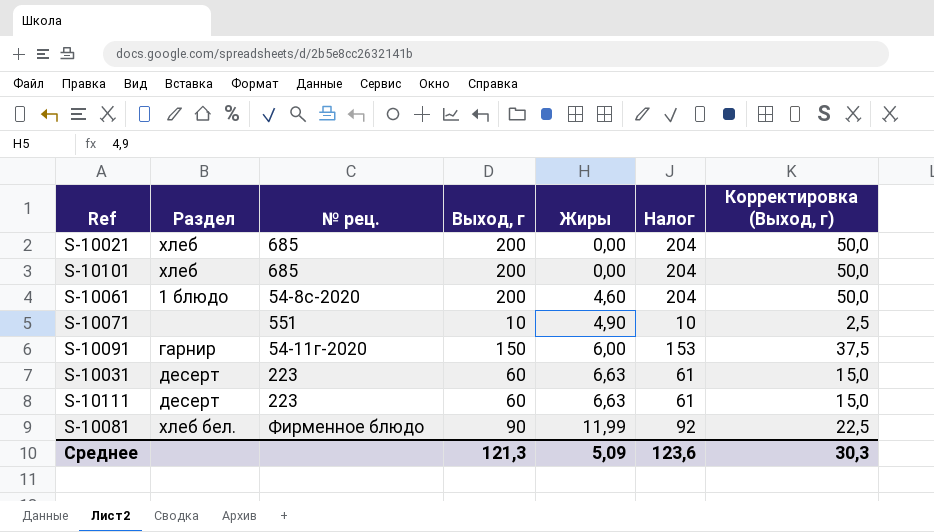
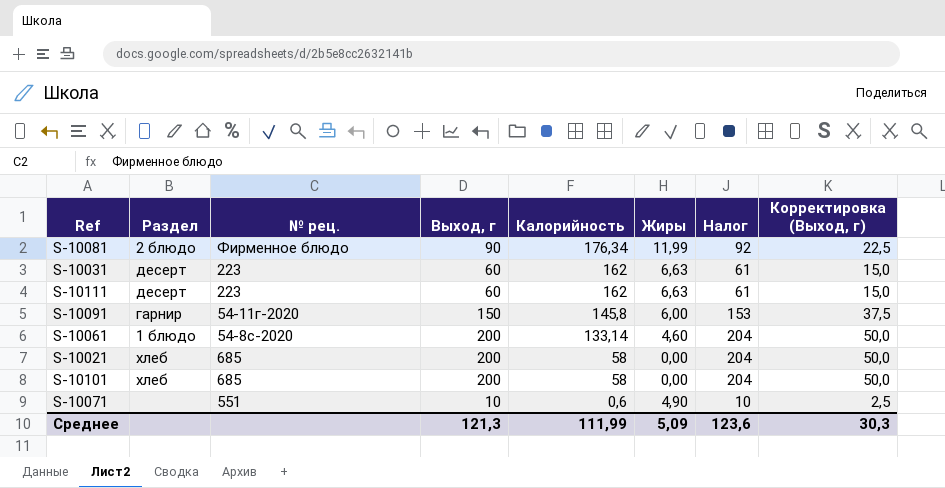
row order: Жиры ascending -> Калорийность descending
column Калорийность | position: none -> 5
S-10081 | Раздел: хлеб бел. -> 2 блюдо

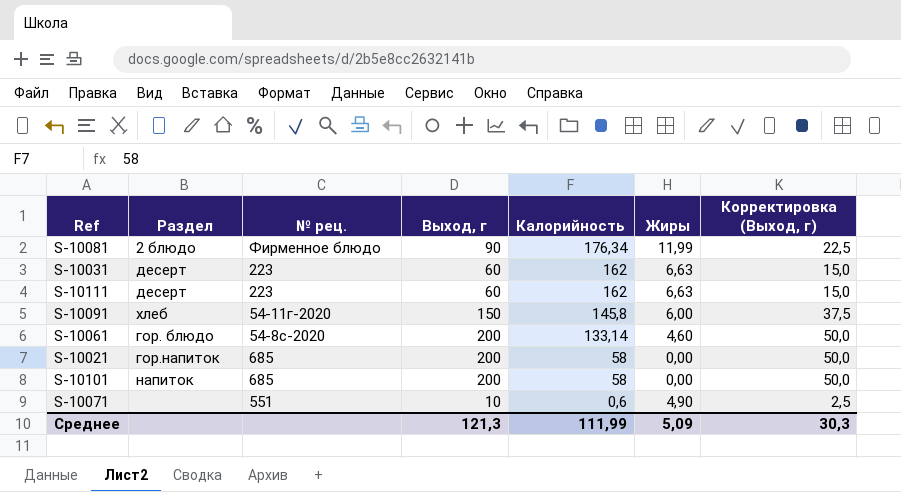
column Налог | formula: [Выход, г] * 1,02 -> none
S-10091 | Раздел: гарнир -> хлеб
S-10061 | Раздел: 1 блюдо -> гор. блюдо
S-10021 | Раздел: хлеб -> гор.напиток
S-10101 | Раздел: хлеб -> напиток

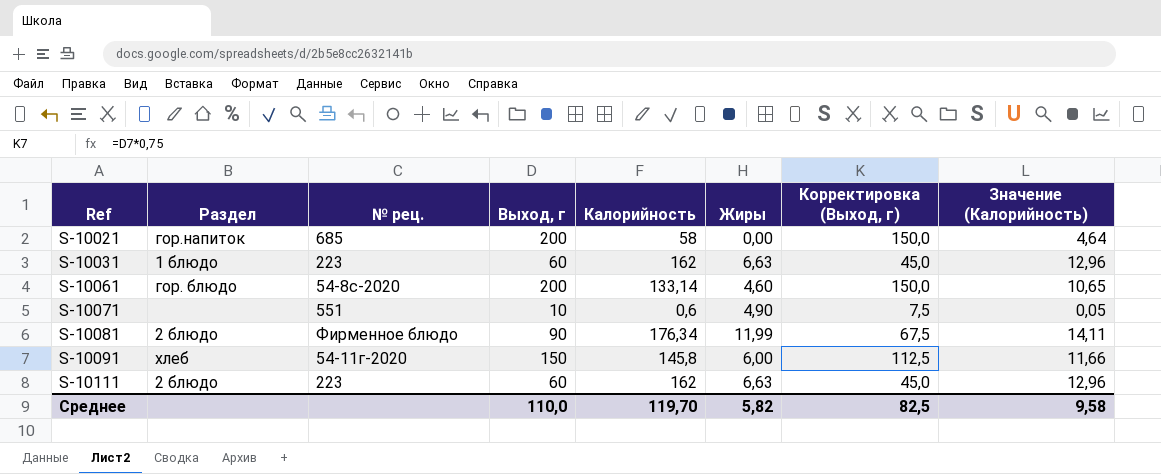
row order: Калорийность descending -> Ref ascending
column Корректировка (Выход, г) | formula: [Выход, г] * 0,25 -> [Выход, г] * 0,75
column Значение (Калорийность) | formula: none -> [Калорийность] * 0,08
row S-10101: напиток | 685 | 200 | 58 | 0,00 | 50,0 -> none
S-10031 | Раздел: десерт -> 1 блюдо
S-10111 | Раздел: десерт -> 2 блюдо
Среднее | Выход, г: 121,3 -> 110,0
Среднее | Калорийность: 111,99 -> 119,70
Среднее | Жиры: 5,09 -> 5,82
Среднее | Корректировка (Выход, г): 30,3 -> 82,5

